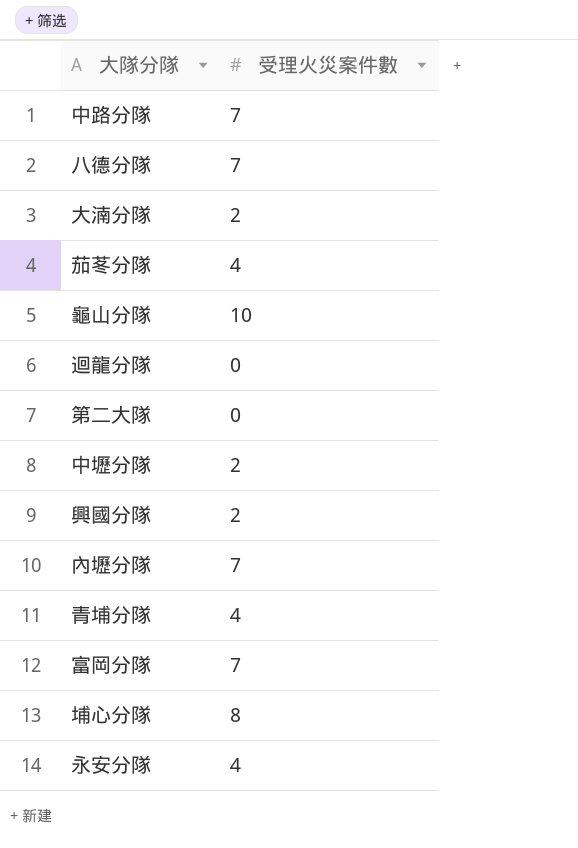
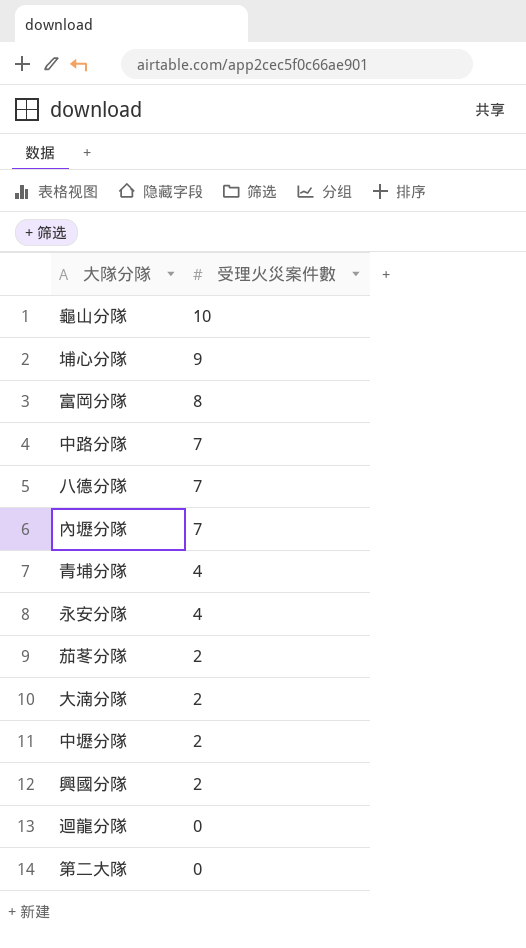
row order: none -> 受理火災案件數 descending
埔心分隊 | 受理火災案件數: 8 -> 9
富岡分隊 | 受理火災案件數: 7 -> 8
茄苳分隊 | 受理火災案件數: 4 -> 2

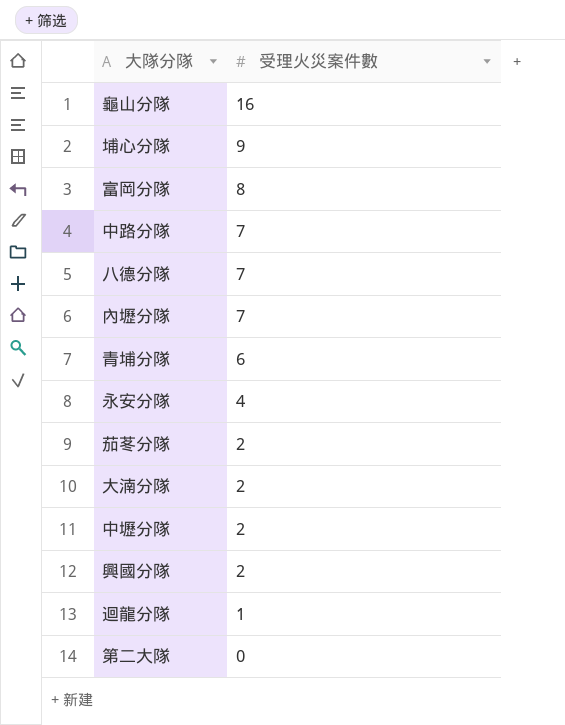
龜山分隊 | 受理火災案件數: 10 -> 16
青埔分隊 | 受理火災案件數: 4 -> 6
迴龍分隊 | 受理火災案件數: 0 -> 1

